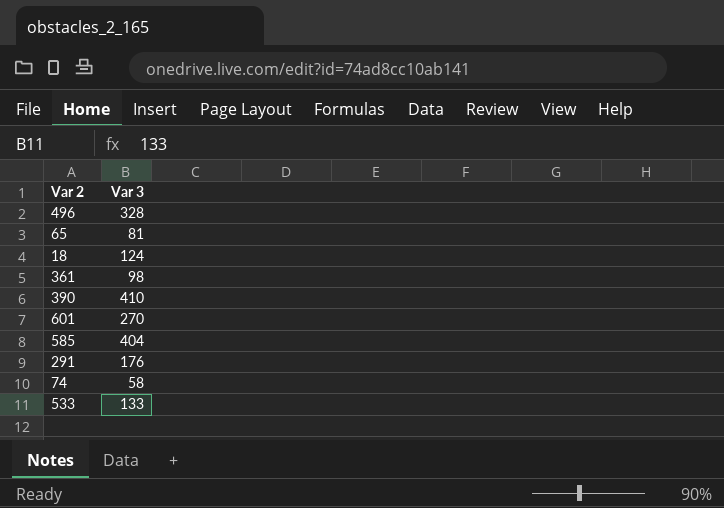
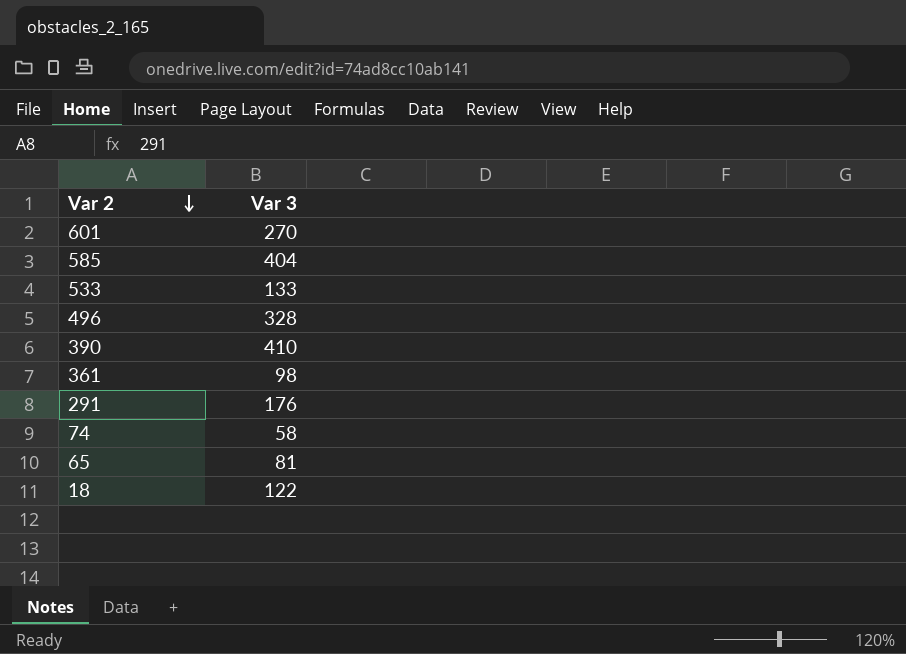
row order: none -> Var 2 descending
18 | Var 3: 124 -> 122

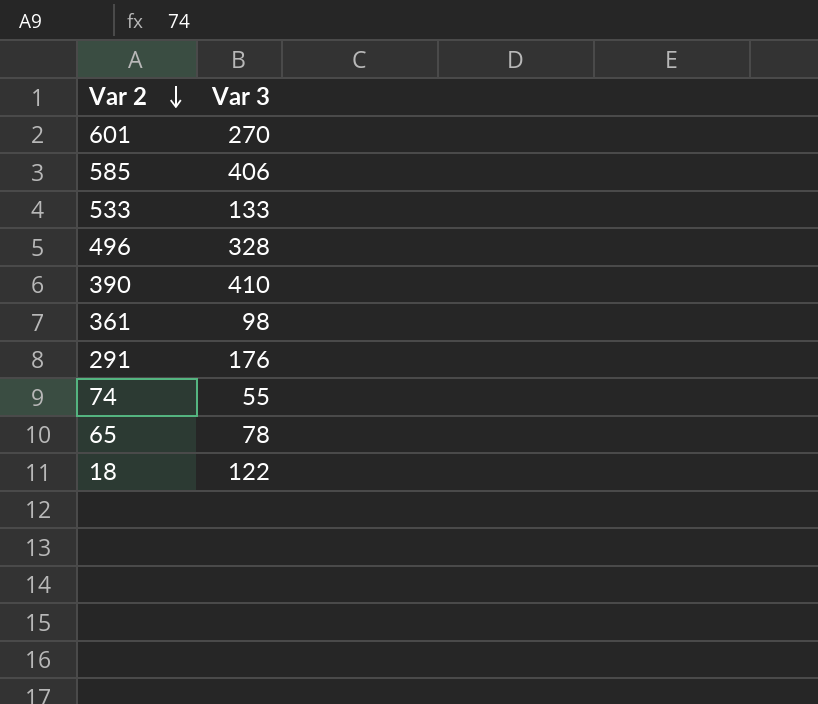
585 | Var 3: 404 -> 406
74 | Var 3: 58 -> 55
65 | Var 3: 81 -> 78

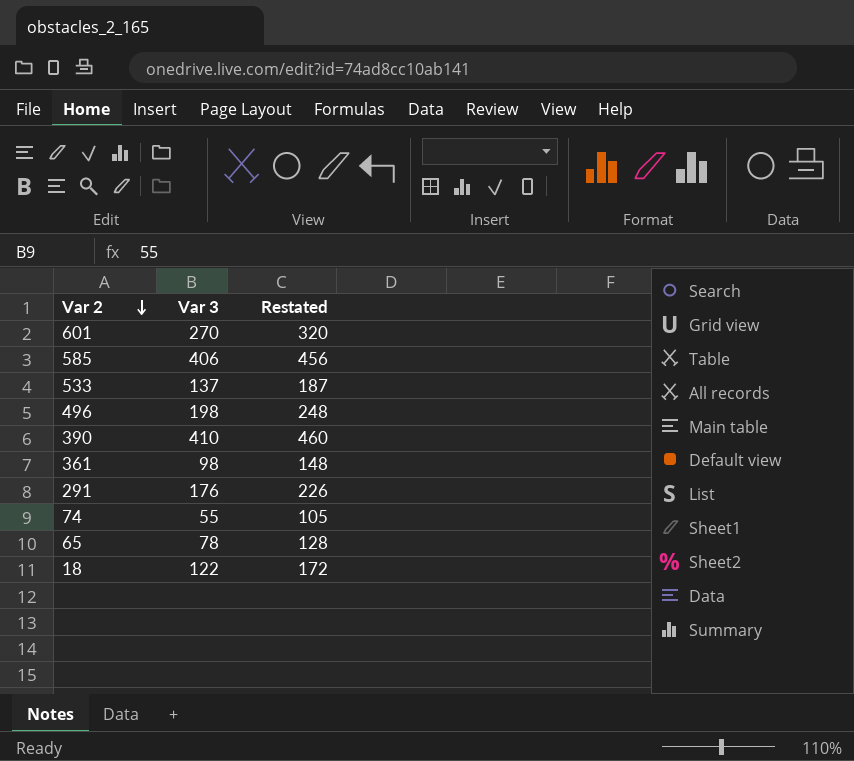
column Restated | formula: none -> [Var 3] + 50
533 | Var 3: 133 -> 137
496 | Var 3: 328 -> 198

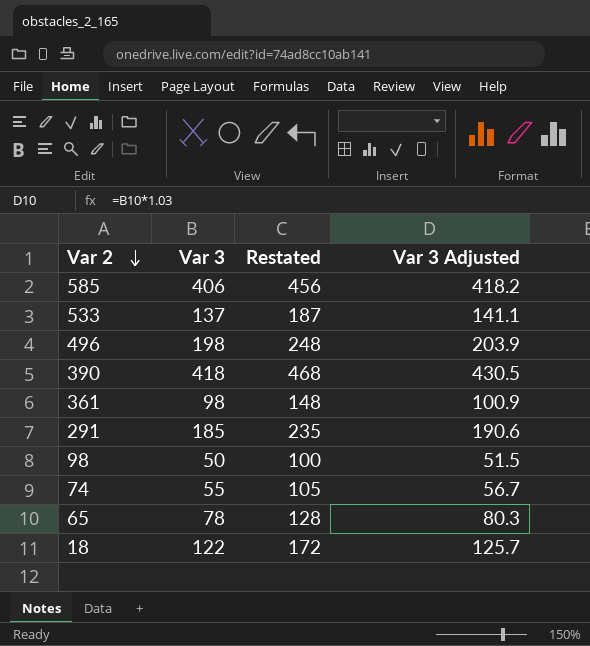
column Var 3 Adjusted | formula: none -> [Var 3] * 1.03
row 601: 270 | 320 -> none
390 | Var 3: 410 -> 418
390 | Restated: 460 -> 468
291 | Var 3: 176 -> 185
291 | Restated: 226 -> 235
row 98: none -> 50 | 100 | 51.5

